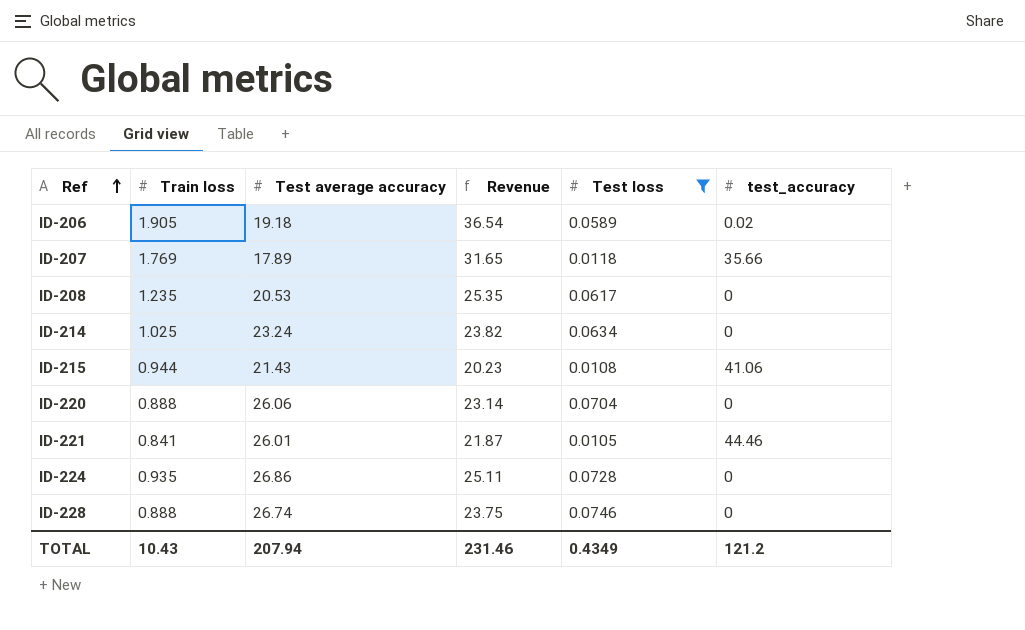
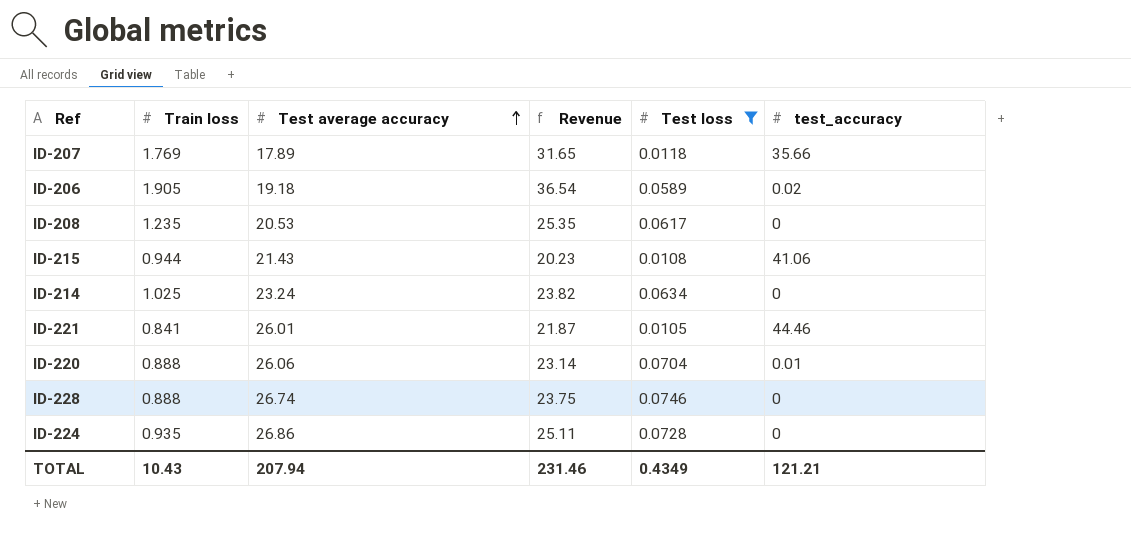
row order: Ref ascending -> Test average accuracy ascending
ID-220 | test_accuracy: 0 -> 0.01
TOTAL | test_accuracy: 121.2 -> 121.21

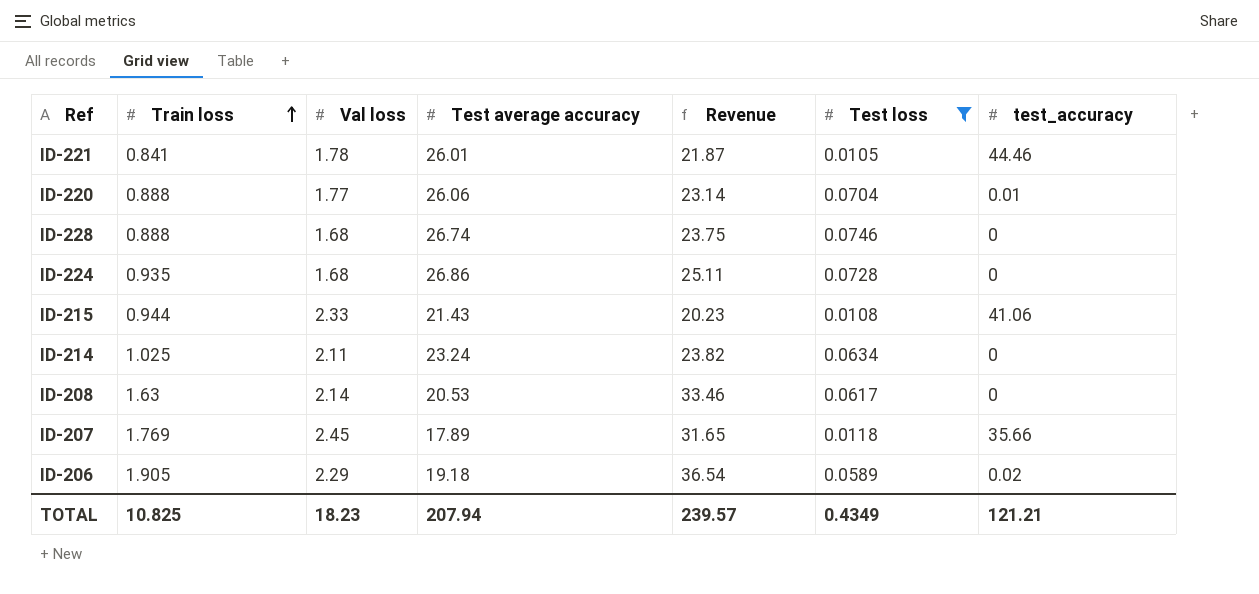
row order: Test average accuracy ascending -> Train loss ascending
column Val loss | position: none -> 3
ID-208 | Train loss: 1.235 -> 1.63
ID-208 | Revenue: 25.35 -> 33.46
TOTAL | Train loss: 10.43 -> 10.825
TOTAL | Revenue: 231.46 -> 239.57

